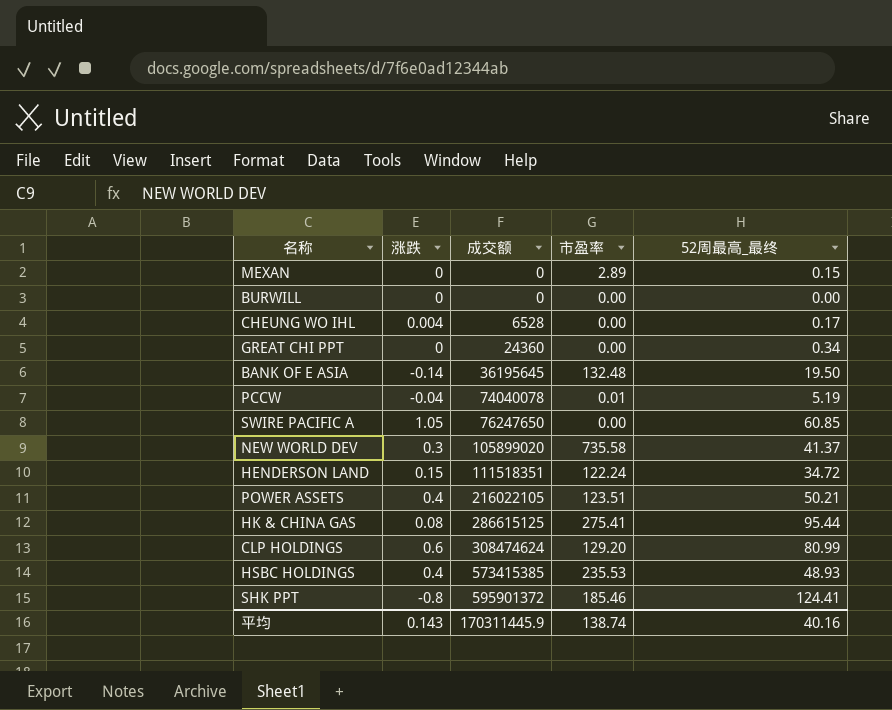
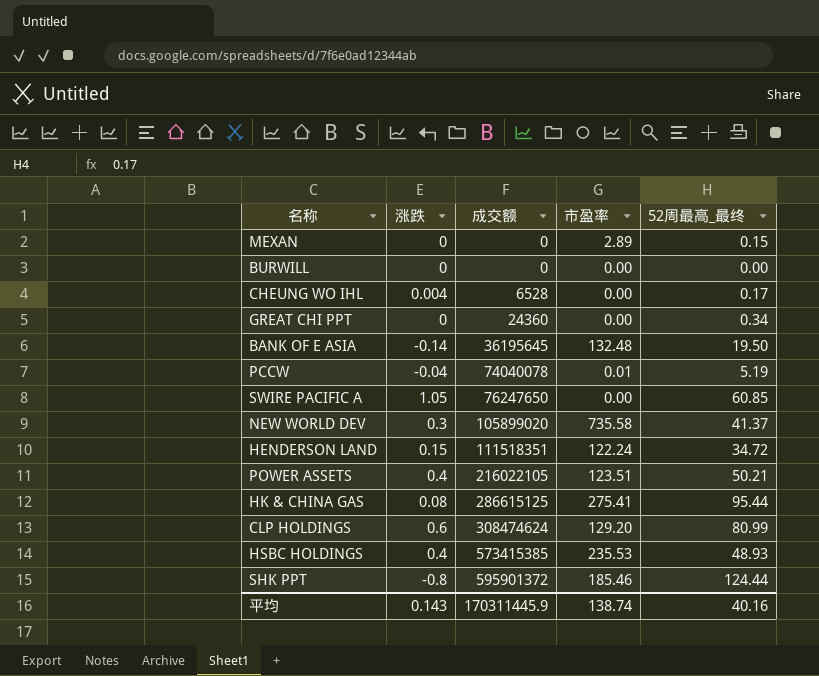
SHK PPT | 52周最高_最终: 124.41 -> 124.44

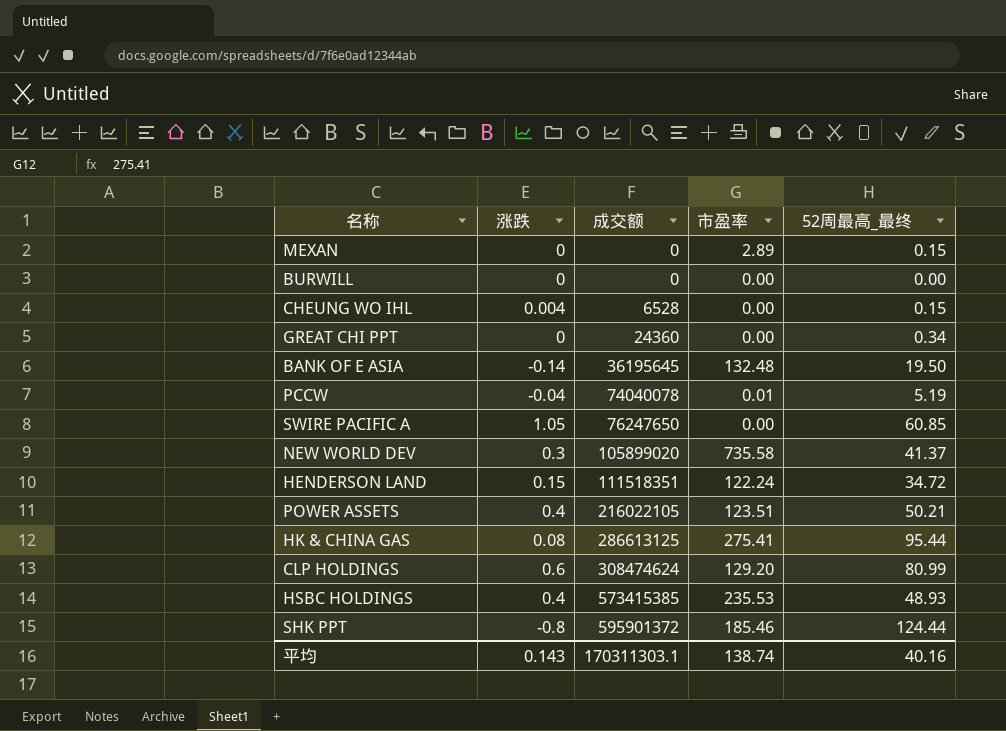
CHEUNG WO IHL | 52周最高_最终: 0.17 -> 0.15
HK & CHINA GAS | 成交额: 286615125 -> 286613125
平均 | 成交额: 170311445.9 -> 170311303.1

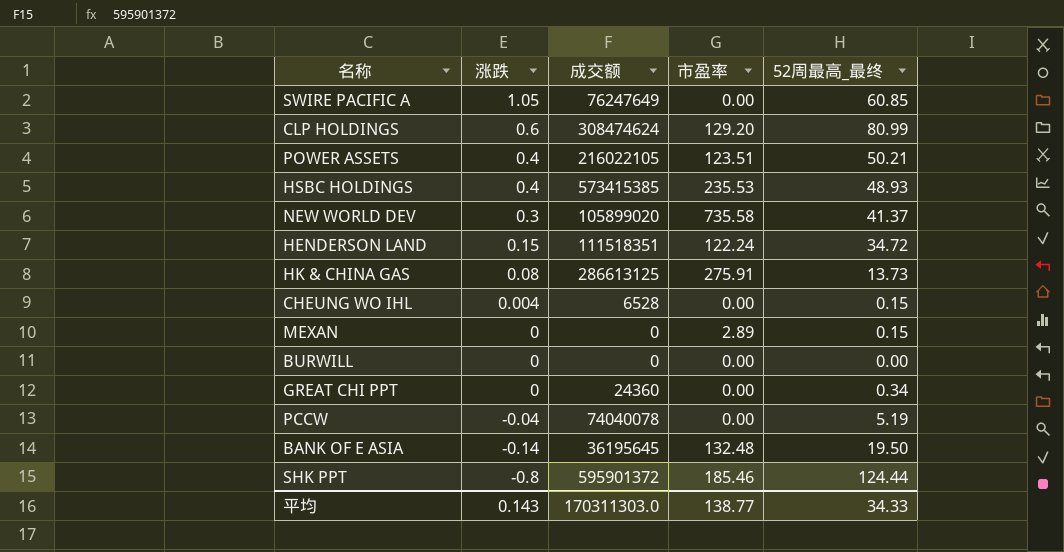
row order: 成交额 ascending -> 涨跌 descending
SWIRE PACIFIC A | 成交额: 76247650 -> 76247649
HK & CHINA GAS | 市盈率: 275.41 -> 275.91
HK & CHINA GAS | 52周最高_最终: 95.44 -> 13.73
PCCW | 市盈率: 0.01 -> 0.00
平均 | 成交额: 170311303.1 -> 170311303.0
平均 | 市盈率: 138.74 -> 138.77
平均 | 52周最高_最终: 40.16 -> 34.33

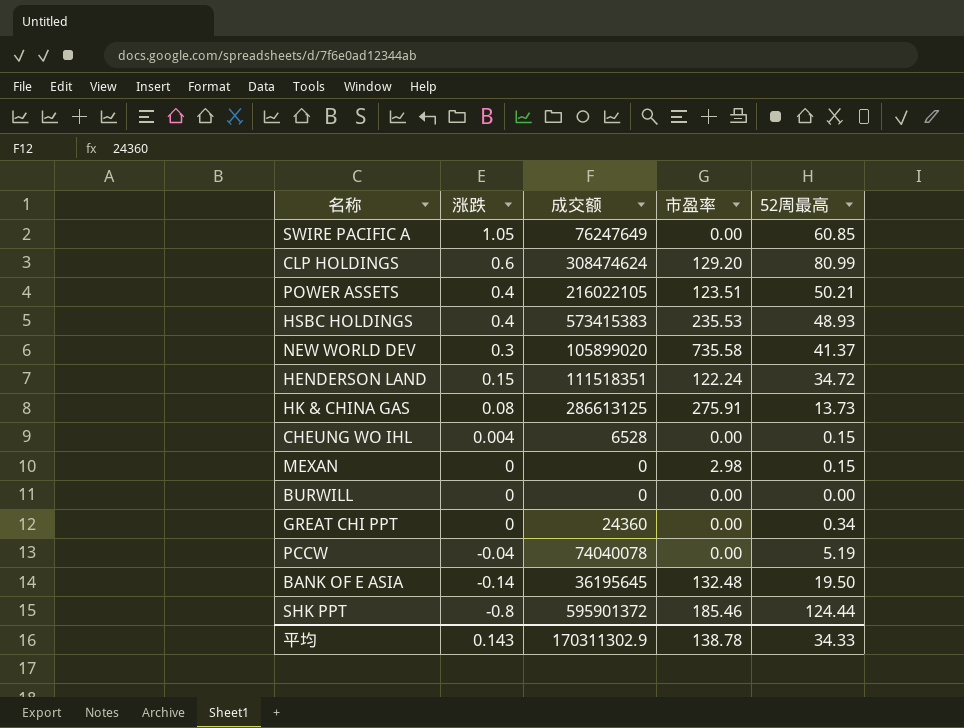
column name: 52周最高_最终 -> 52周最高
HSBC HOLDINGS | 成交额: 573415385 -> 573415383
MEXAN | 市盈率: 2.89 -> 2.98
平均 | 成交额: 170311303.0 -> 170311302.9
平均 | 市盈率: 138.77 -> 138.78

